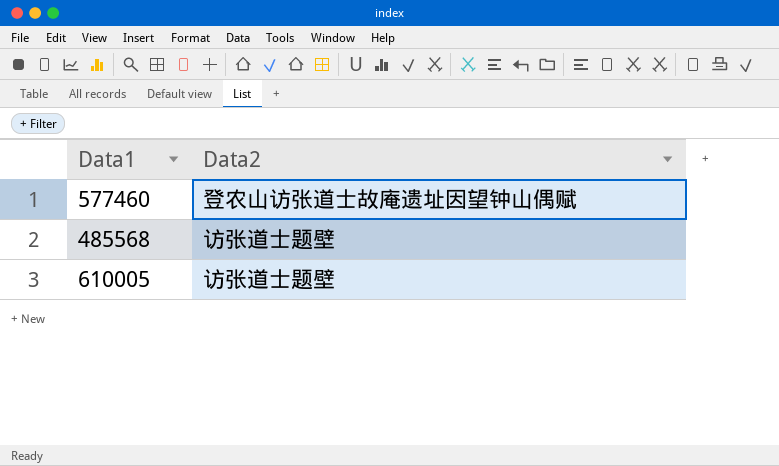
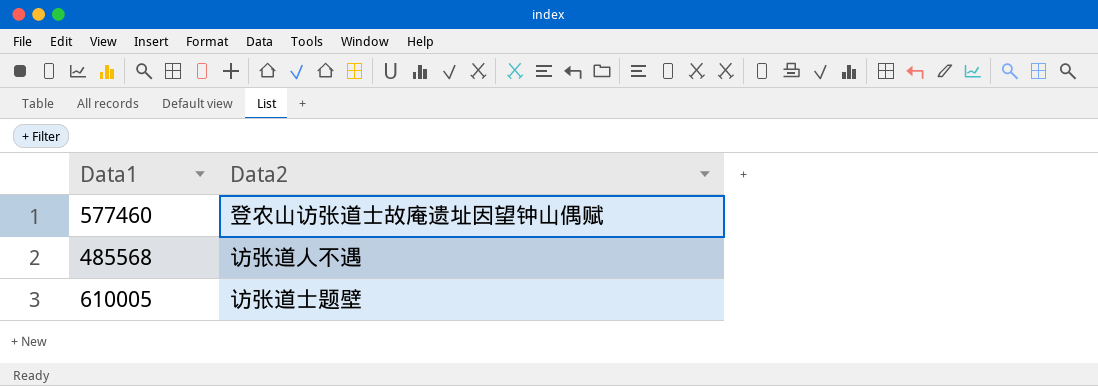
485568 | Data2: 访张道士题壁 -> 访张道人不遇

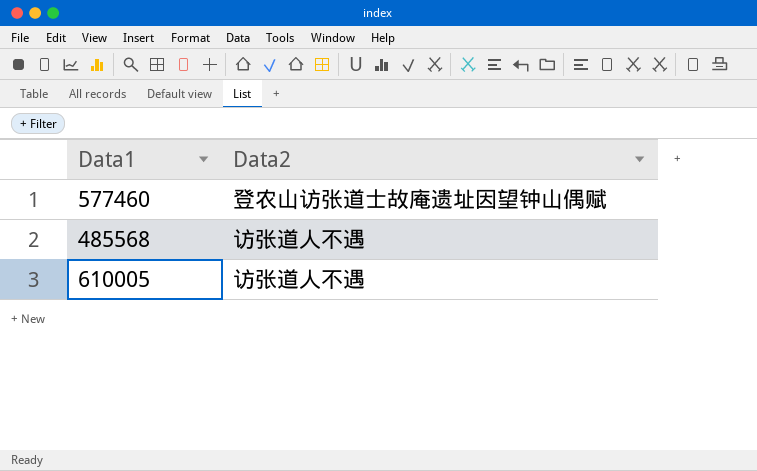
610005 | Data2: 访张道士题壁 -> 访张道人不遇

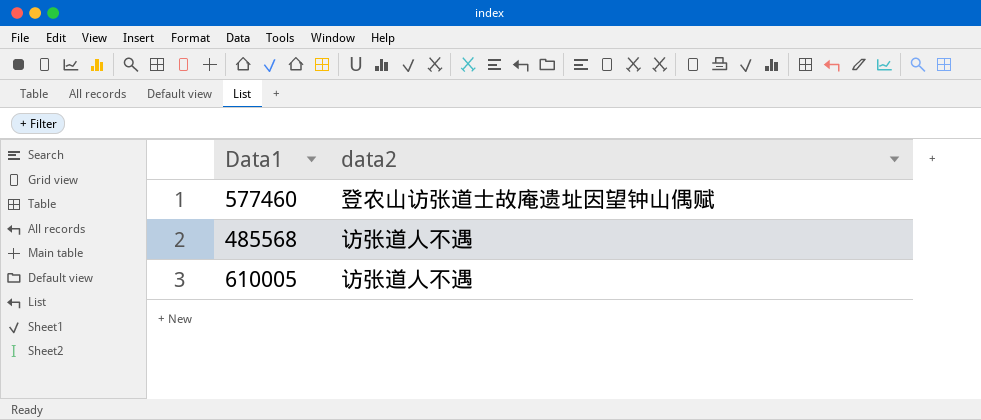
column name: Data2 -> data2

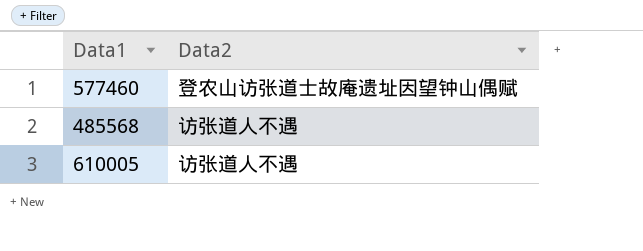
column name: data2 -> Data2

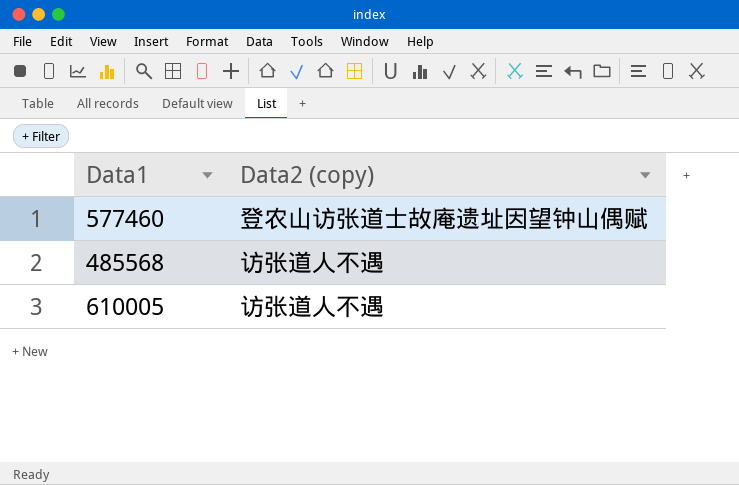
column name: Data2 -> Data2 (copy)

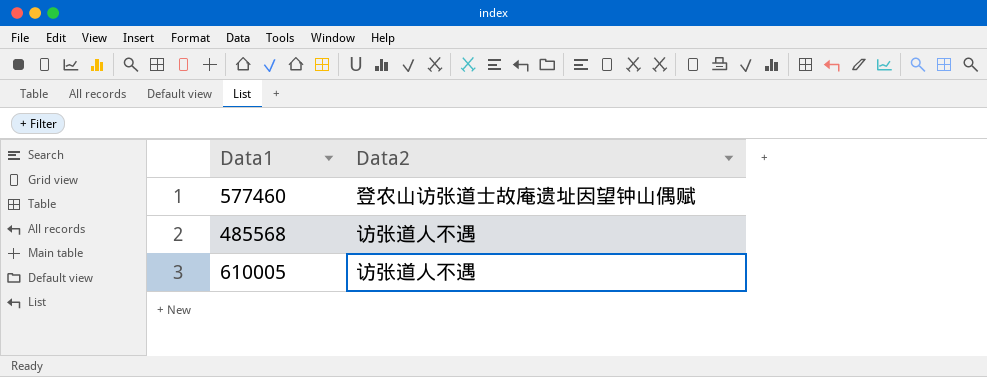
column name: Data2 (copy) -> Data2

